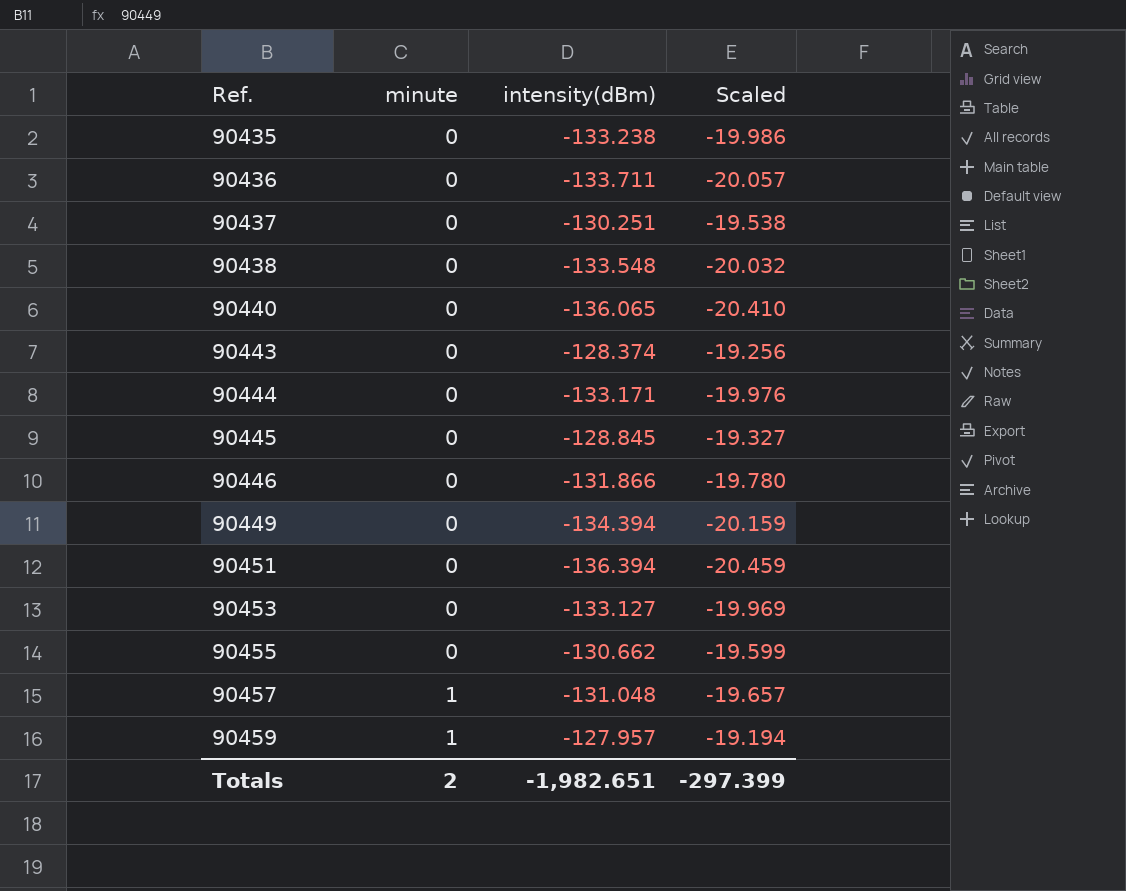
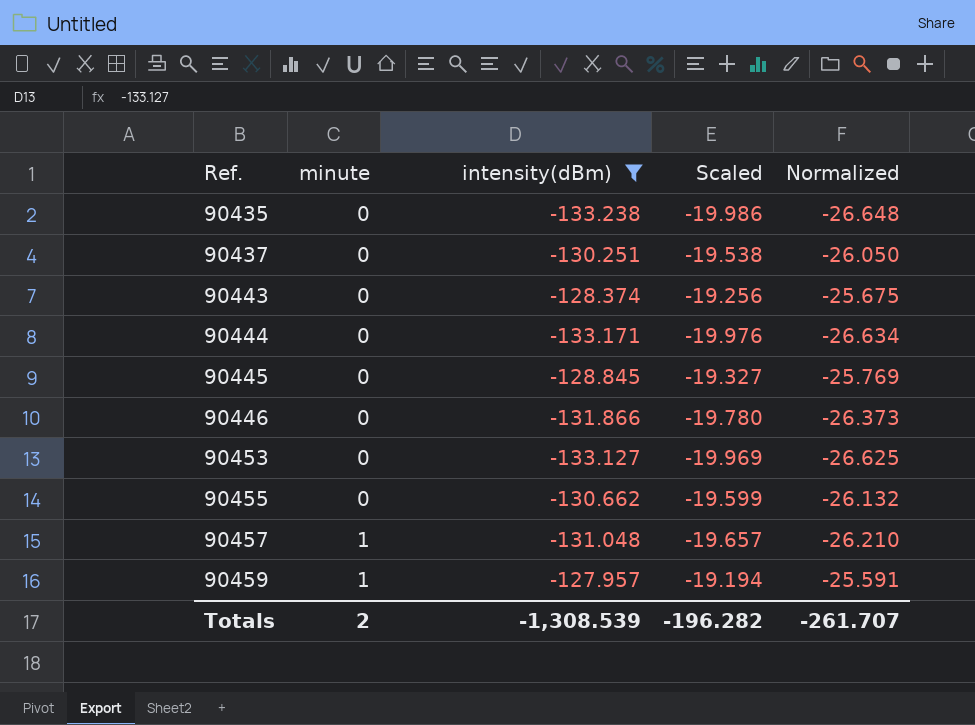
filter: none -> intensity(dBm) >= -133.238
column Normalized | formula: none -> [intensity(dBm)] * 0.2
Totals | intensity(dBm): -1,982.651 -> -1,308.539
Totals | Scaled: -297.399 -> -196.282

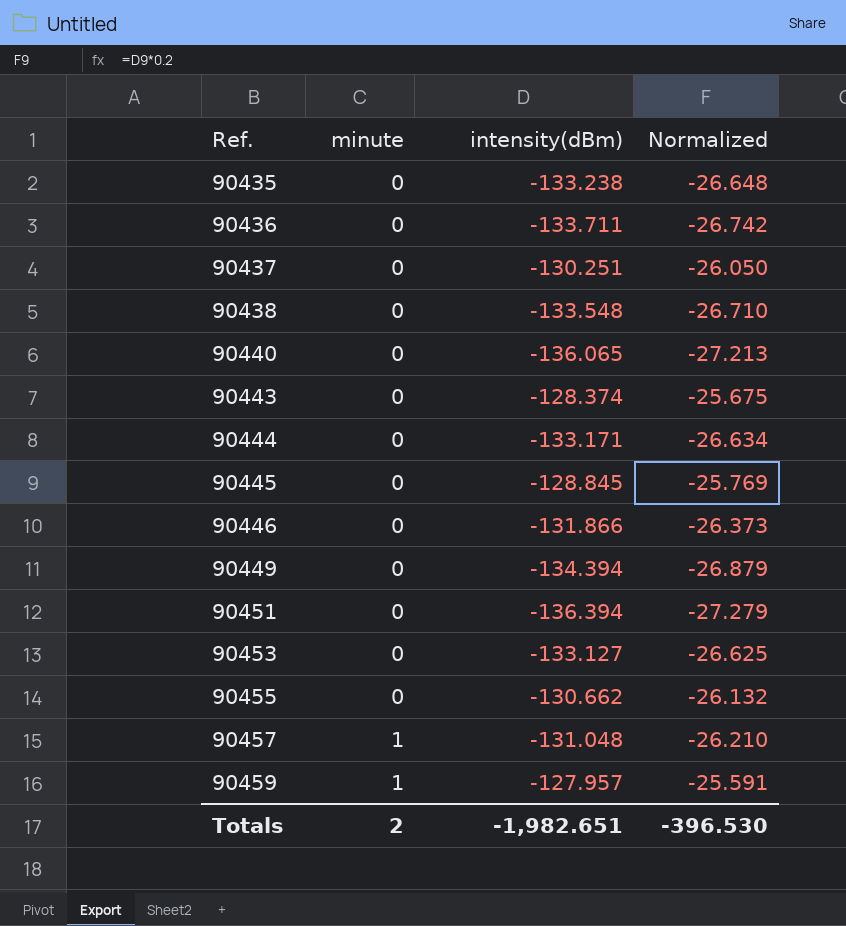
filter: intensity(dBm) >= -133.238 -> none
column Scaled | formula: [intensity(dBm)] * 0.15 -> none
Totals | intensity(dBm): -1,308.539 -> -1,982.651
Totals | Normalized: -261.707 -> -396.530

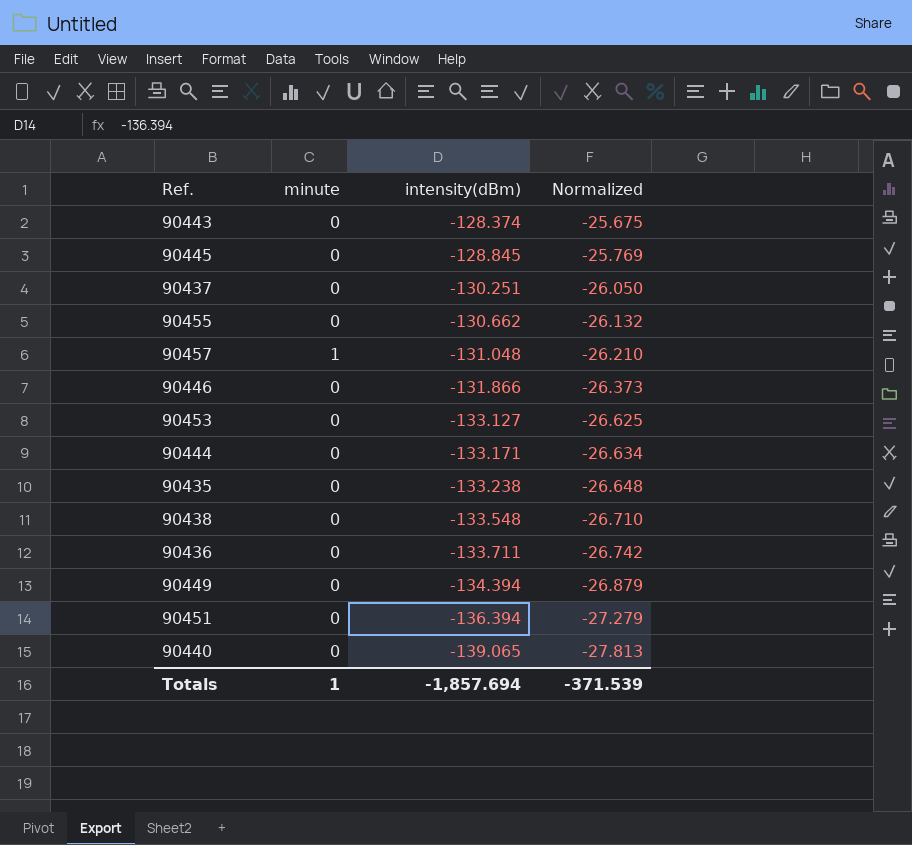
row order: Ref. ascending -> intensity(dBm) descending
row 90459: 1 | -127.957 | -25.591 -> none
90440 | intensity(dBm): -136.065 -> -139.065
90440 | Normalized: -27.213 -> -27.813
Totals | minute: 2 -> 1
Totals | intensity(dBm): -1,982.651 -> -1,857.694
Totals | Normalized: -396.530 -> -371.539

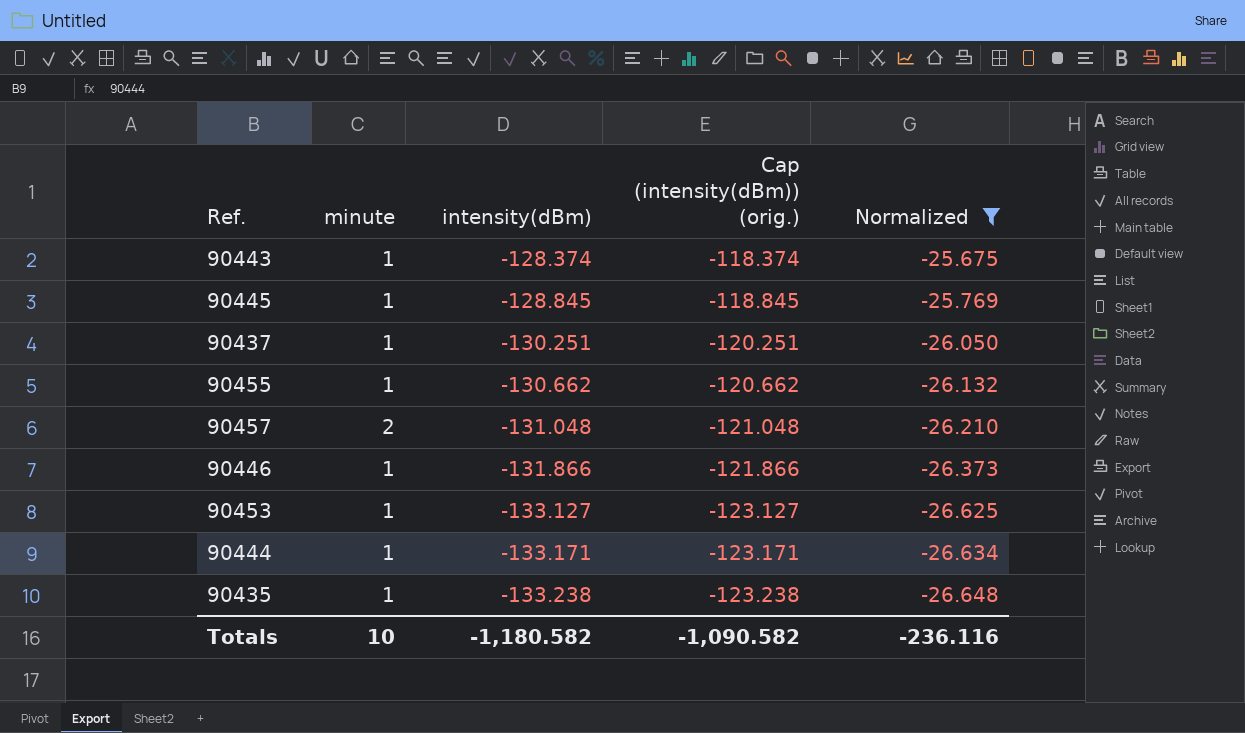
filter: none -> Normalized >= -26.648
column Cap (intensity(dBm)) (orig.) | formula: none -> [intensity(dBm)] + 10
90443 | minute: 0 -> 1
90445 | minute: 0 -> 1
90437 | minute: 0 -> 1
90455 | minute: 0 -> 1
90457 | minute: 1 -> 2
90446 | minute: 0 -> 1
90453 | minute: 0 -> 1
90444 | minute: 0 -> 1
90435 | minute: 0 -> 1
Totals | minute: 1 -> 10
Totals | intensity(dBm): -1,857.694 -> -1,180.582
Totals | Normalized: -371.539 -> -236.116

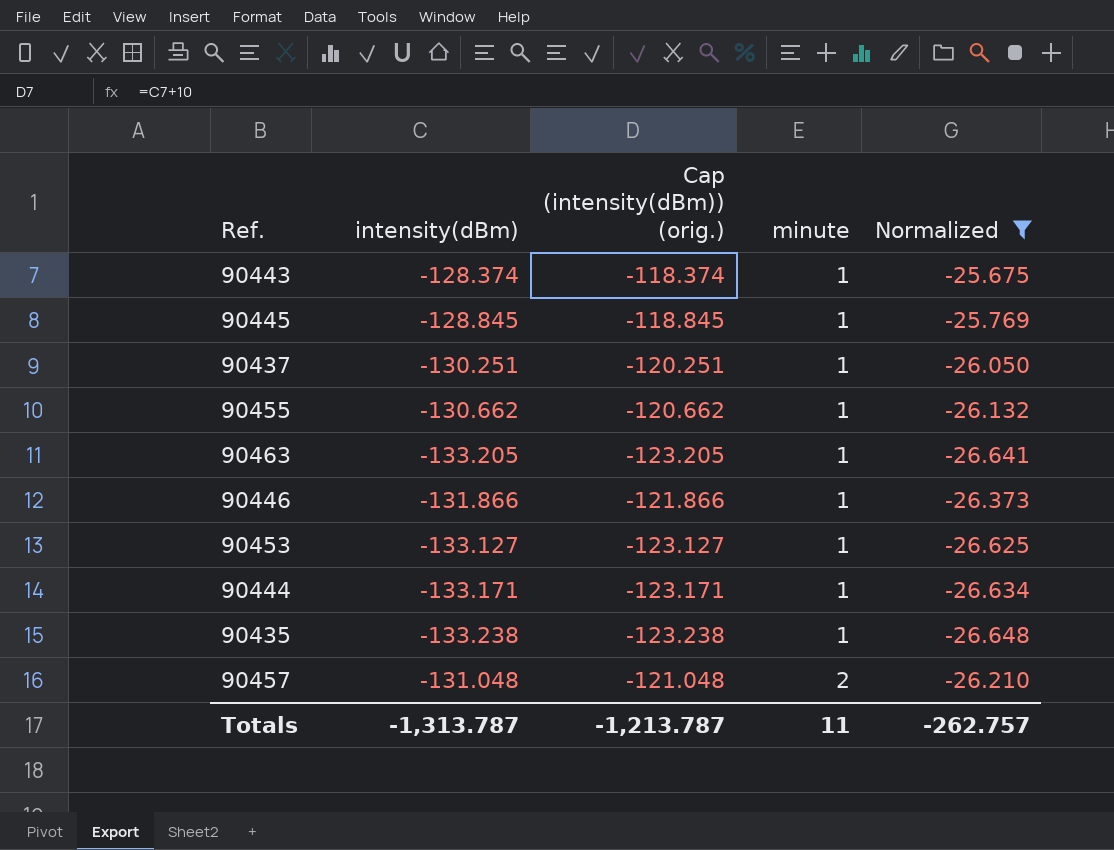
row order: intensity(dBm) descending -> minute ascending
column minute | position: 2 -> 4
row 90463: none -> -133.205 | -123.205 | 1 | -26.641
Totals | intensity(dBm): -1,180.582 -> -1,313.787
Totals | Cap (intensity(dBm)) (orig.): -1,090.582 -> -1,213.787
Totals | minute: 10 -> 11
Totals | Normalized: -236.116 -> -262.757

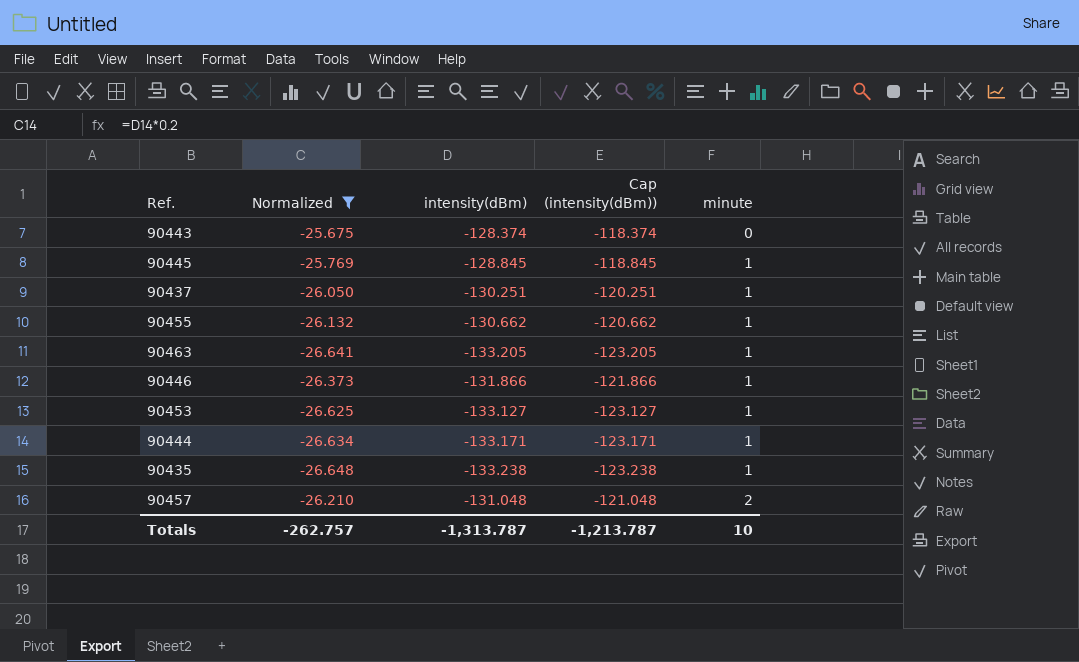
column Normalized | position: 5 -> 2
column name: Cap (intensity(dBm)) (orig.) -> Cap (intensity(dBm))
90443 | minute: 1 -> 0
Totals | minute: 11 -> 10

